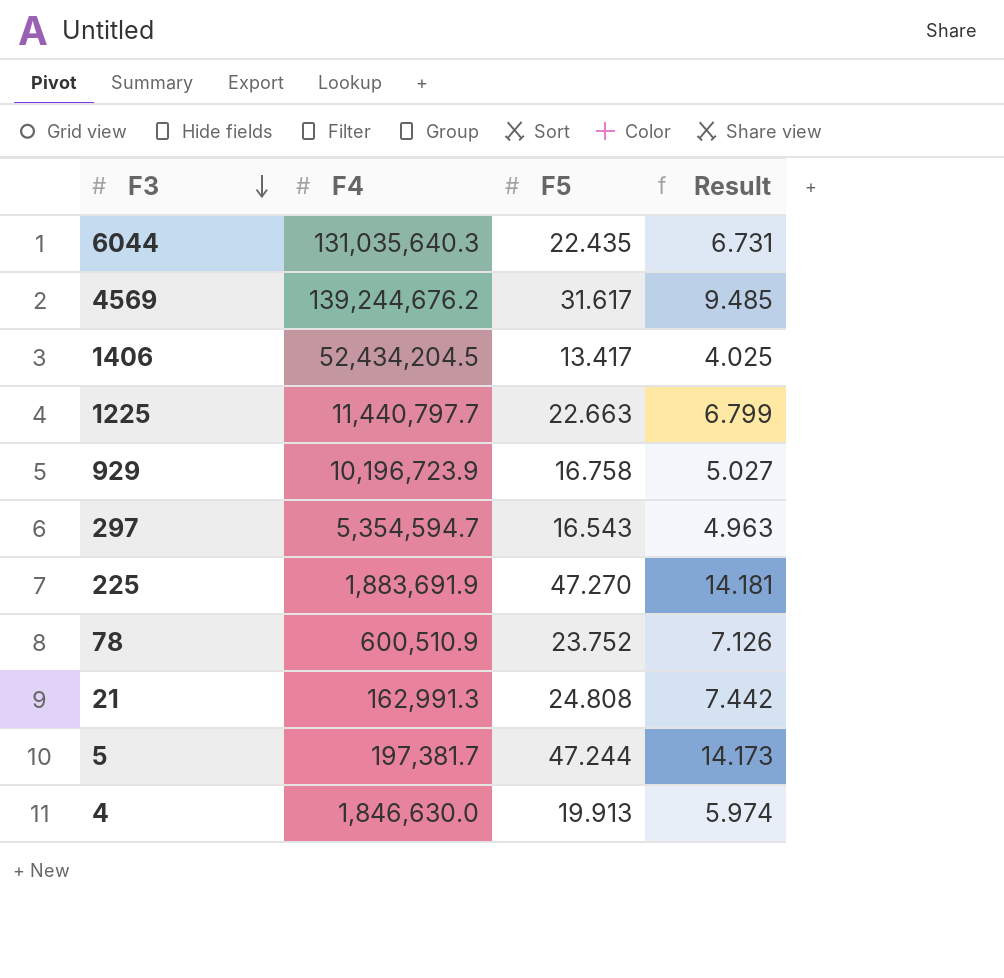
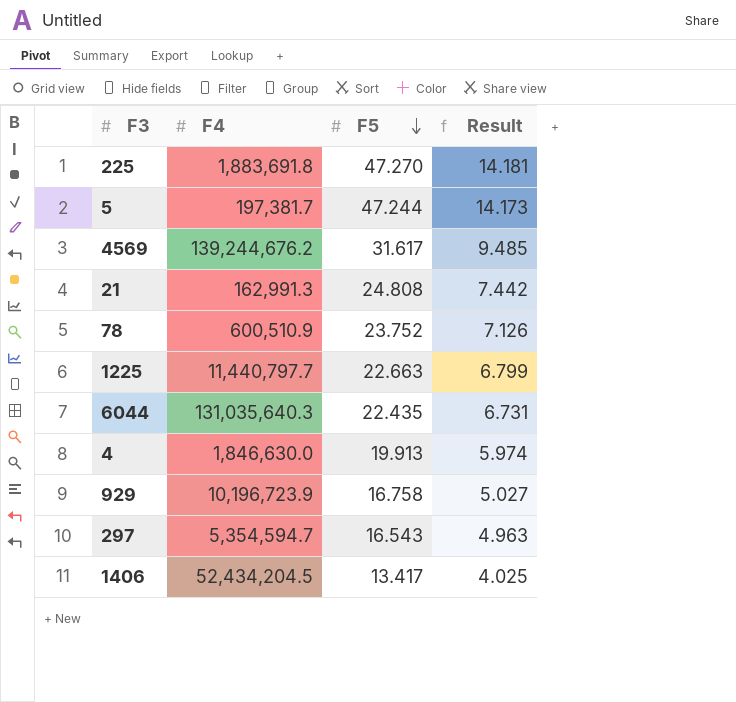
row order: F3 descending -> F5 descending
225 | F4: 1,883,691.9 -> 1,883,691.8

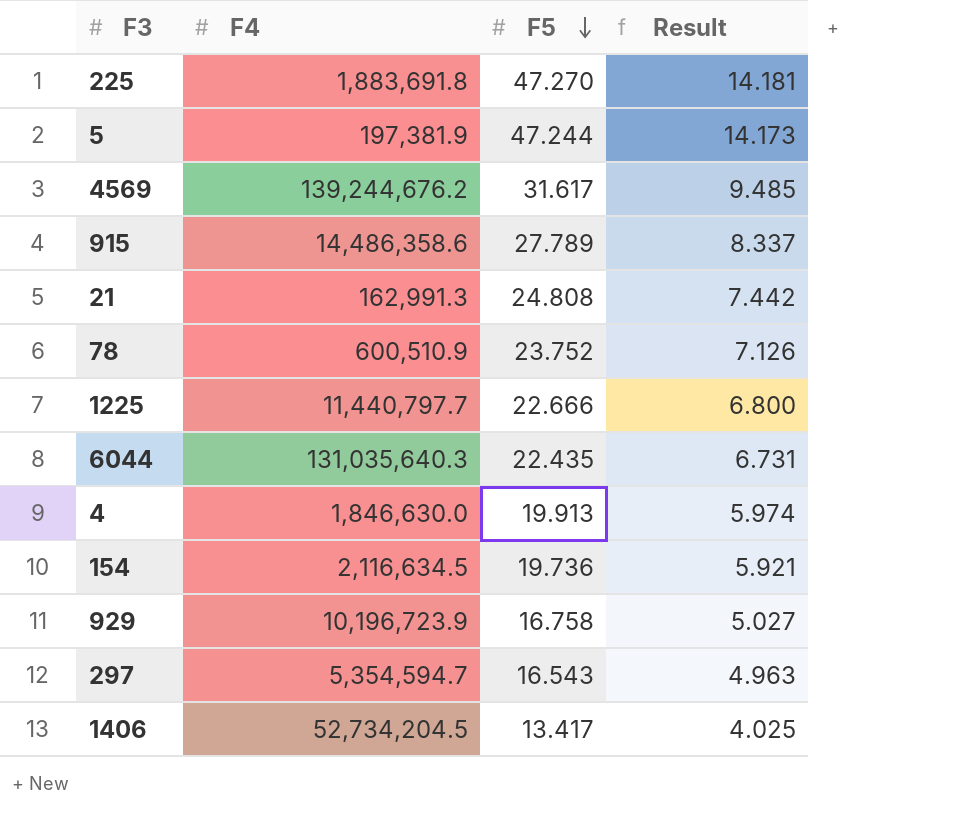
5 | F4: 197,381.7 -> 197,381.9
row 915: none -> 14,486,358.6 | 27.789 | 8.337
1225 | F5: 22.663 -> 22.666
1225 | Result: 6.799 -> 6.800
row 154: none -> 2,116,634.5 | 19.736 | 5.921
1406 | F4: 52,434,204.5 -> 52,734,204.5

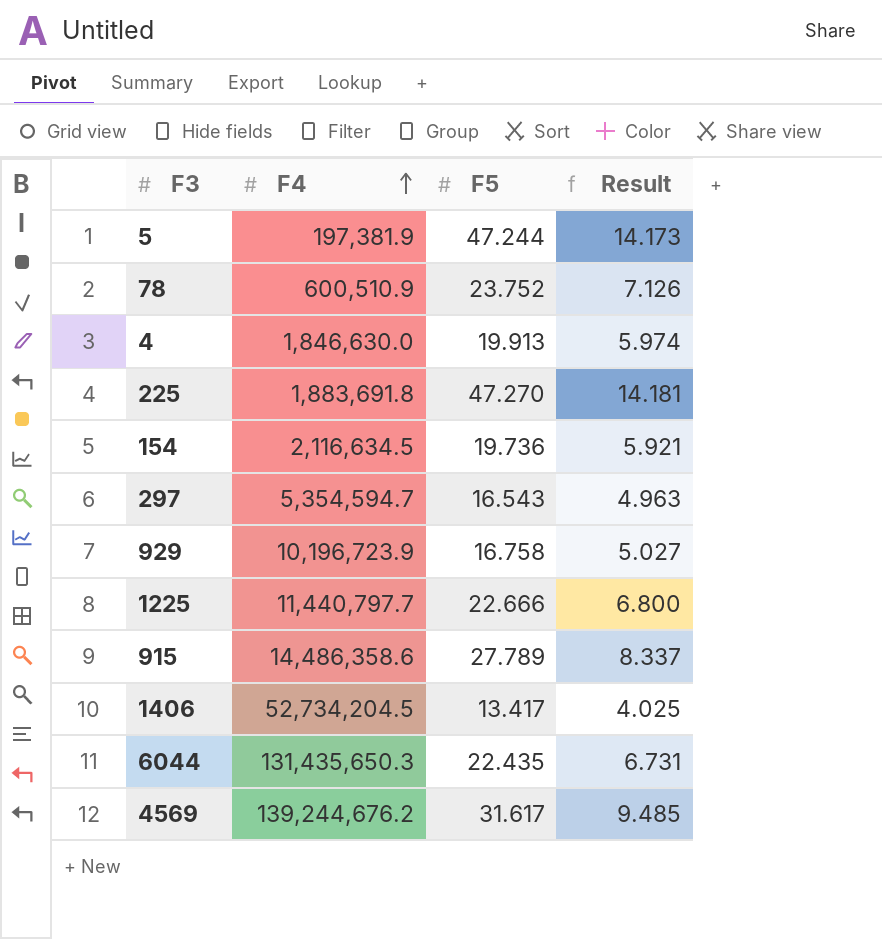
row order: F5 descending -> F4 ascending
row 21: 162,991.3 | 24.808 | 7.442 -> none
6044 | F4: 131,035,640.3 -> 131,435,650.3

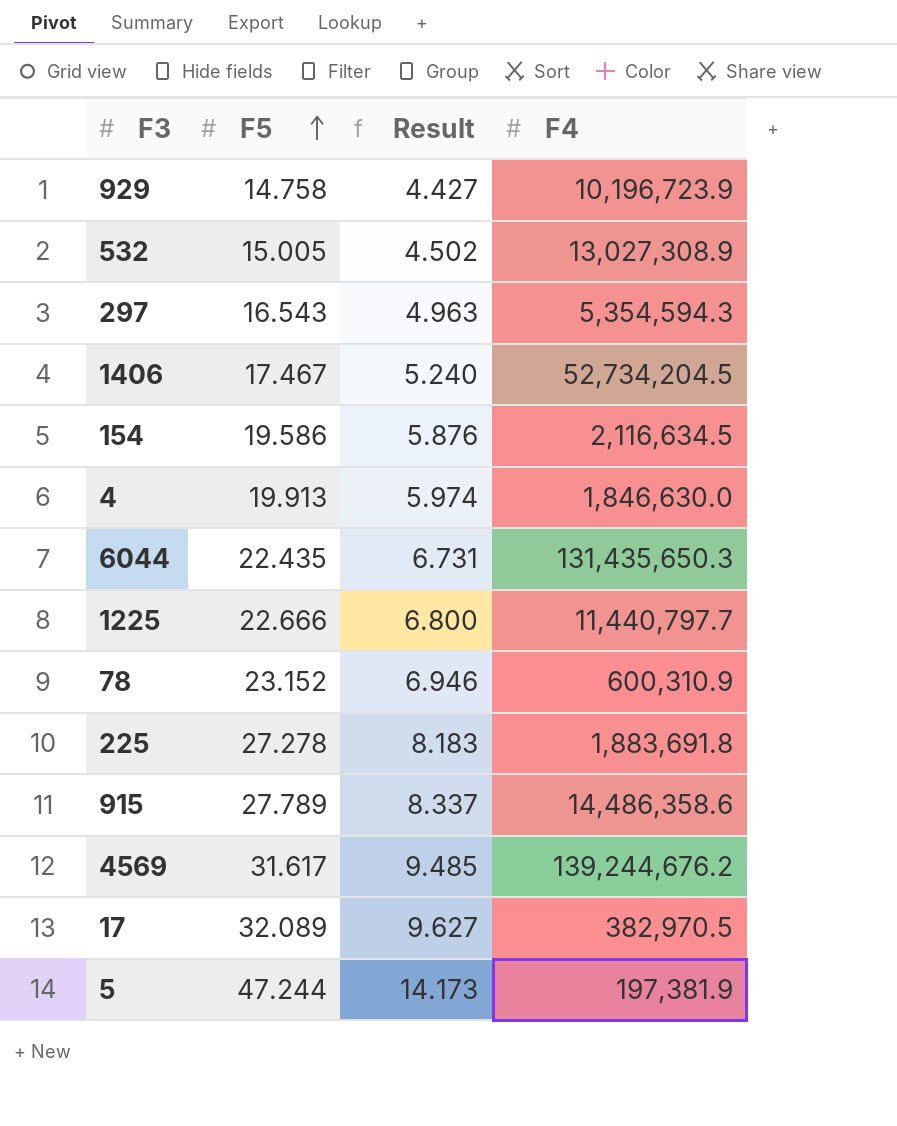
row order: F4 ascending -> F5 ascending
column F4 | position: 2 -> 4
929 | F5: 16.758 -> 14.758
929 | Result: 5.027 -> 4.427
row 532: none -> 15.005 | 4.502 | 13,027,308.9
297 | F4: 5,354,594.7 -> 5,354,594.3
1406 | F5: 13.417 -> 17.467
1406 | Result: 4.025 -> 5.240
154 | F5: 19.736 -> 19.586
154 | Result: 5.921 -> 5.876
78 | F5: 23.752 -> 23.152
78 | Result: 7.126 -> 6.946
78 | F4: 600,510.9 -> 600,310.9
225 | F5: 47.270 -> 27.278
225 | Result: 14.181 -> 8.183
row 17: none -> 32.089 | 9.627 | 382,970.5

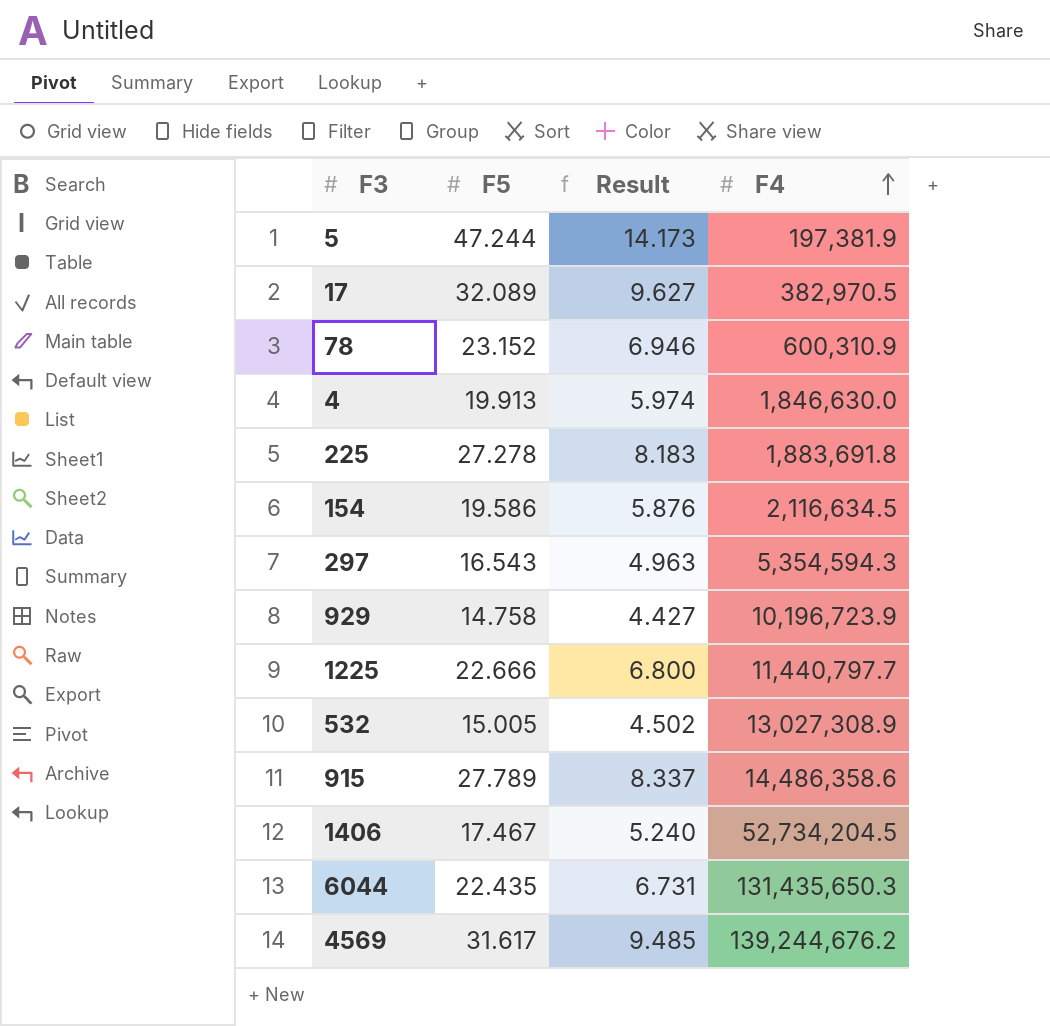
row order: F5 ascending -> F4 ascending

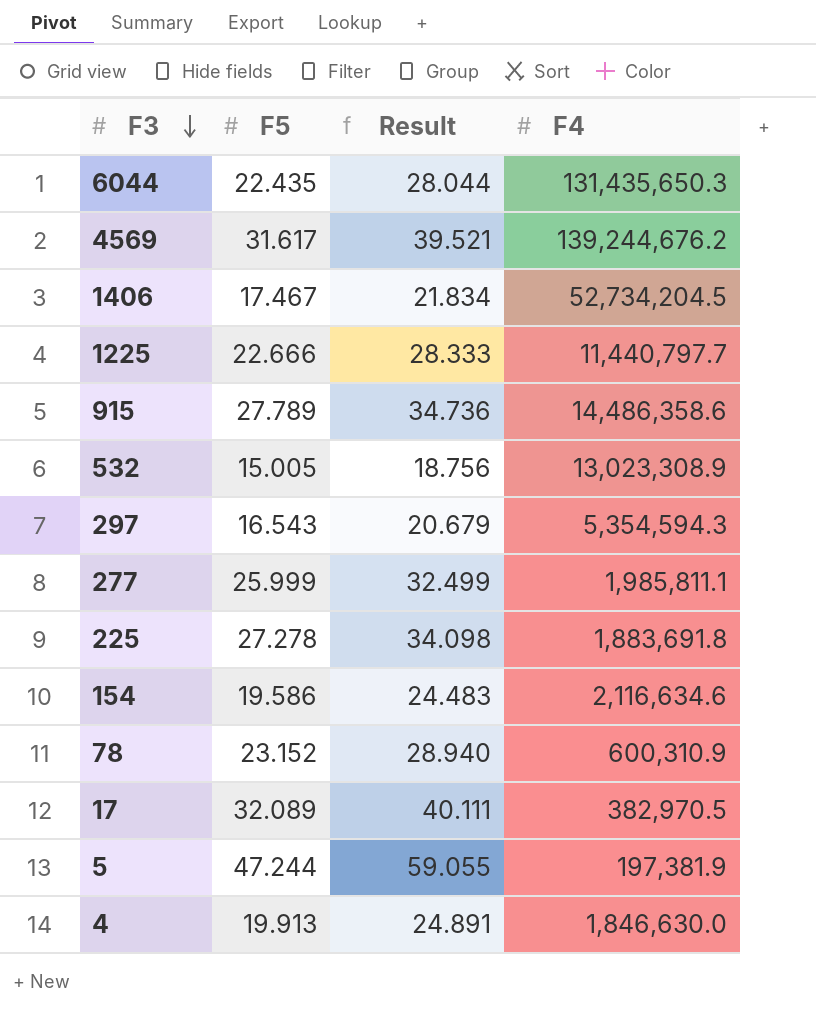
row order: F4 ascending -> F3 descending
column Result | formula: [F5] * 0.3 -> [F5] * 1.25
row 929: 14.758 | 4.427 | 10,196,723.9 -> none
532 | F4: 13,027,308.9 -> 13,023,308.9
row 277: none -> 25.999 | 32.499 | 1,985,811.1
154 | F4: 2,116,634.5 -> 2,116,634.6

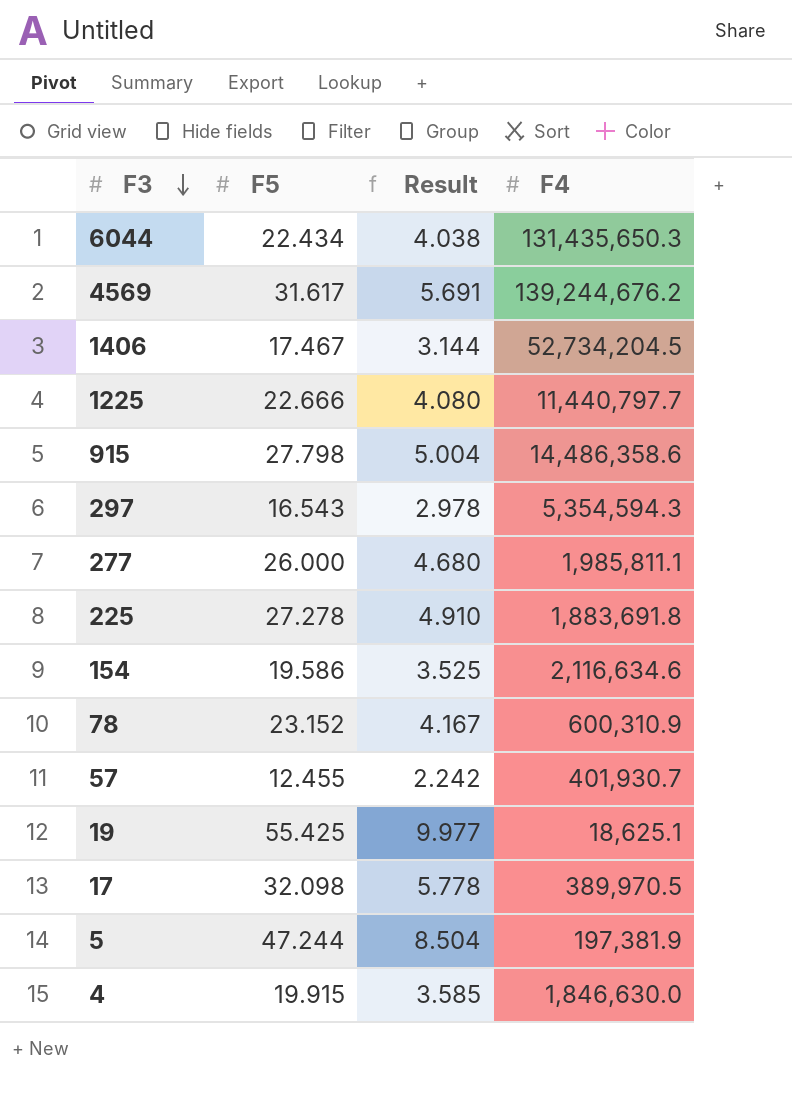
column Result | formula: [F5] * 1.25 -> [F5] * 0.18
row 532: 15.005 | 18.756 | 13,023,308.9 -> none
6044 | F5: 22.435 -> 22.434
915 | F5: 27.789 -> 27.798
277 | F5: 25.999 -> 26.000
row 57: none -> 12.455 | 2.242 | 401,930.7
row 19: none -> 55.425 | 9.977 | 18,625.1
17 | F5: 32.089 -> 32.098
17 | F4: 382,970.5 -> 389,970.5
4 | F5: 19.913 -> 19.915

